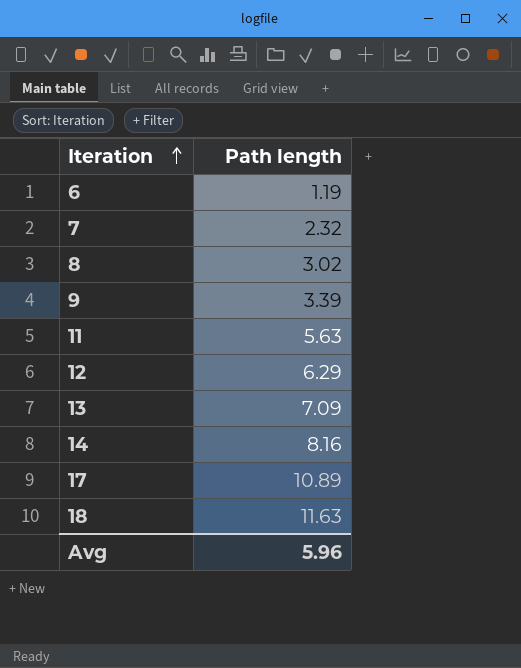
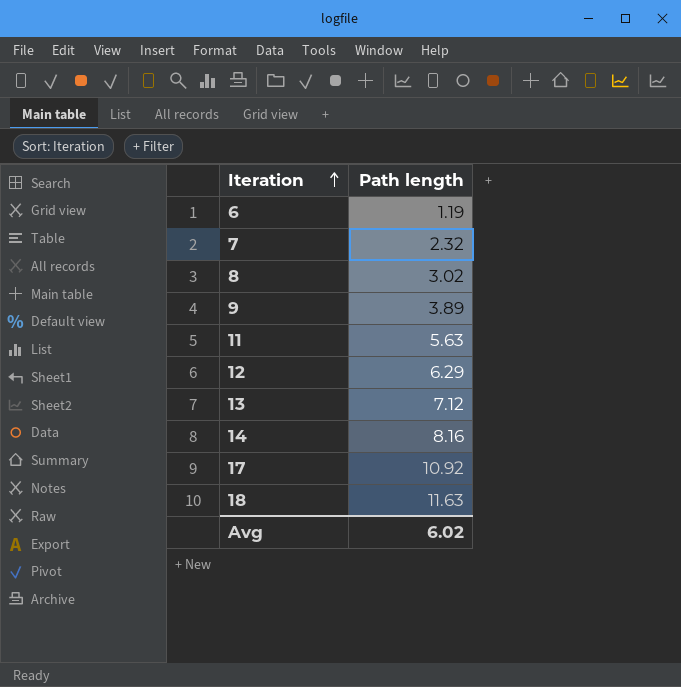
9 | Path length: 3.39 -> 3.89
13 | Path length: 7.09 -> 7.12
17 | Path length: 10.89 -> 10.92
Avg | Path length: 5.96 -> 6.02

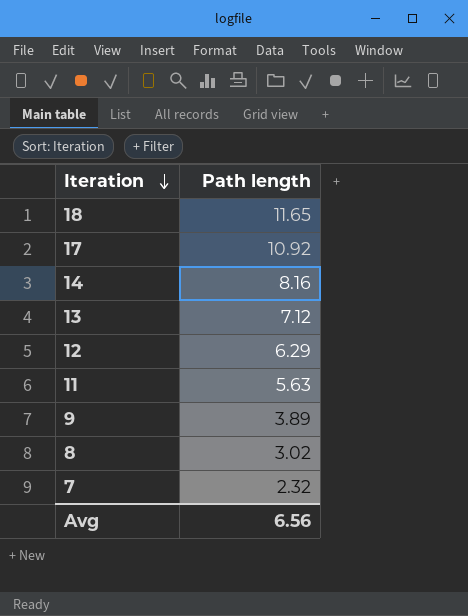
row order: Iteration ascending -> Iteration descending
row 6: 1.19 -> none
18 | Path length: 11.63 -> 11.65
Avg | Path length: 6.02 -> 6.56

